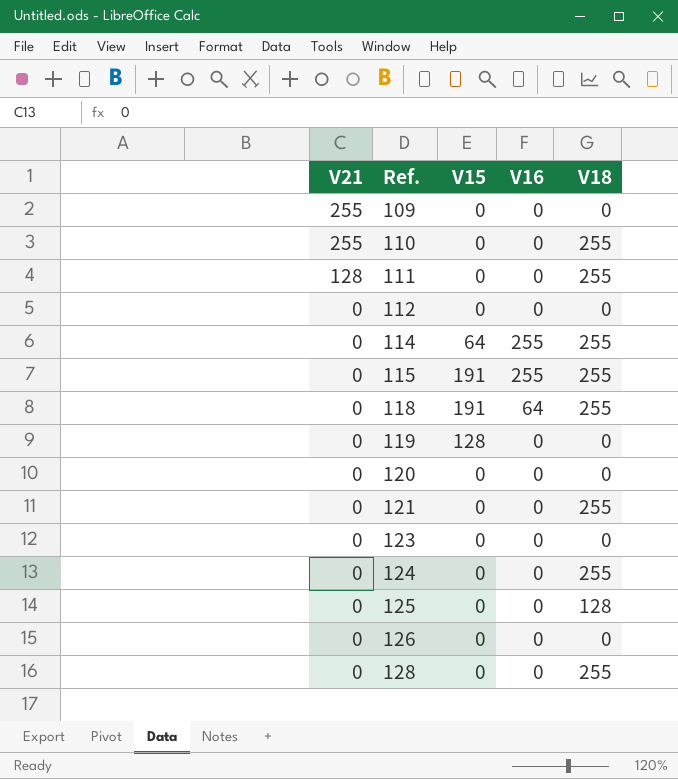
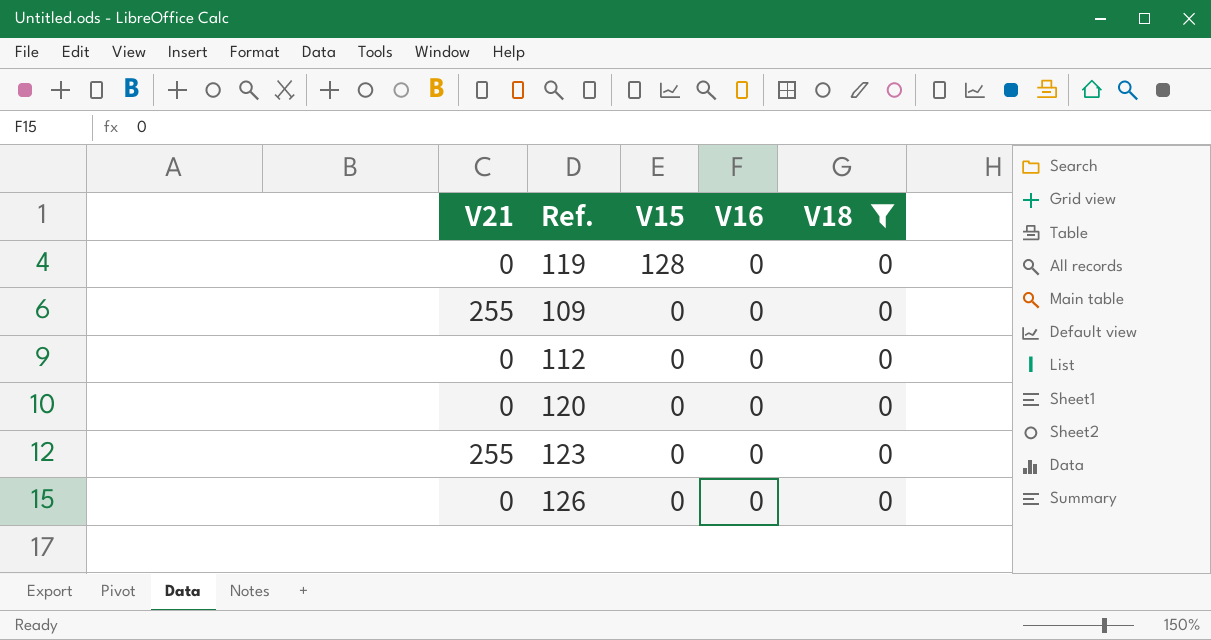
filter: none -> V18 = 0
row order: V21 descending -> V15 descending
123 | V21: 0 -> 255

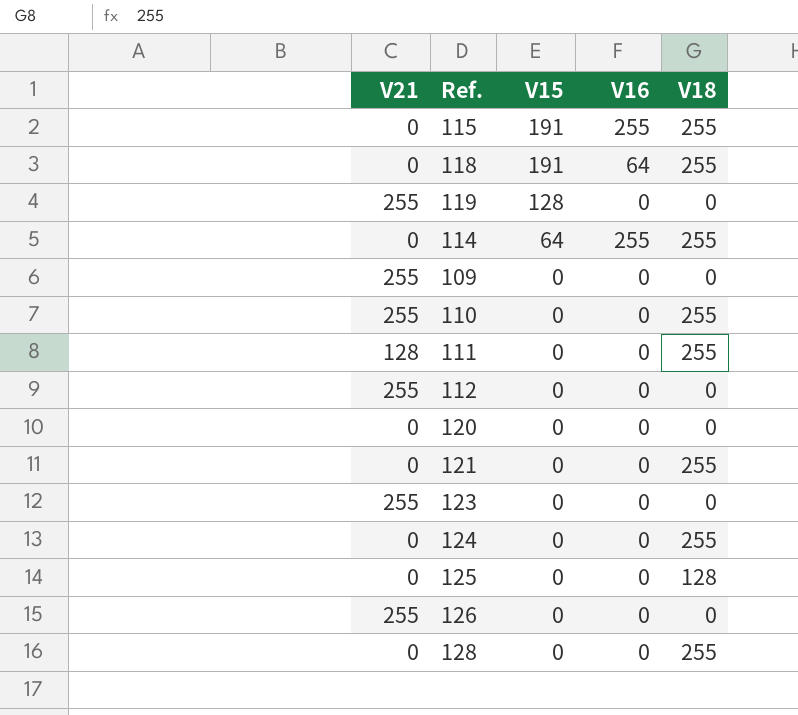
filter: V18 = 0 -> none
119 | V21: 0 -> 255
112 | V21: 0 -> 255
126 | V21: 0 -> 255

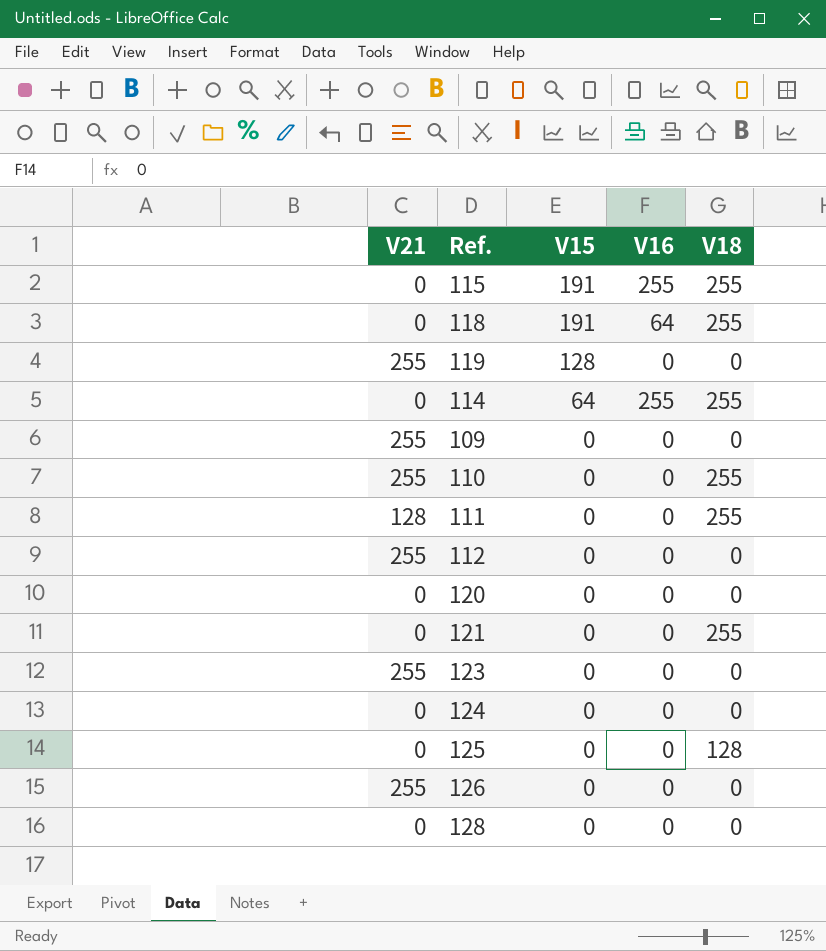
124 | V18: 255 -> 0
128 | V18: 255 -> 0

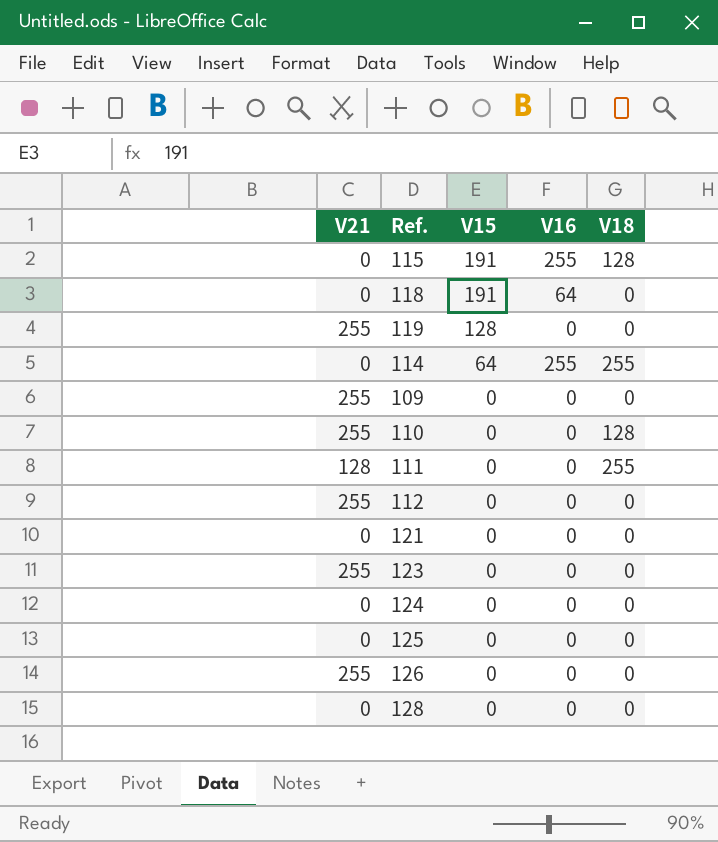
row 120: 0 | 0 | 0 | 0 -> none
115 | V18: 255 -> 128
118 | V18: 255 -> 0
110 | V18: 255 -> 128
121 | V18: 255 -> 0
125 | V18: 128 -> 0

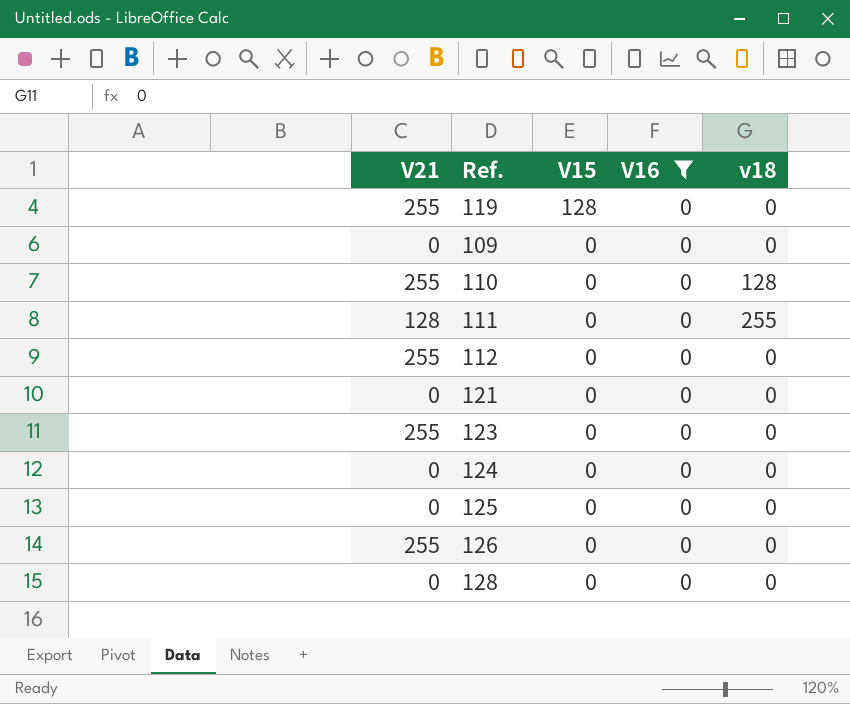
filter: none -> V16 = 0
column name: V18 -> v18
109 | V21: 255 -> 0

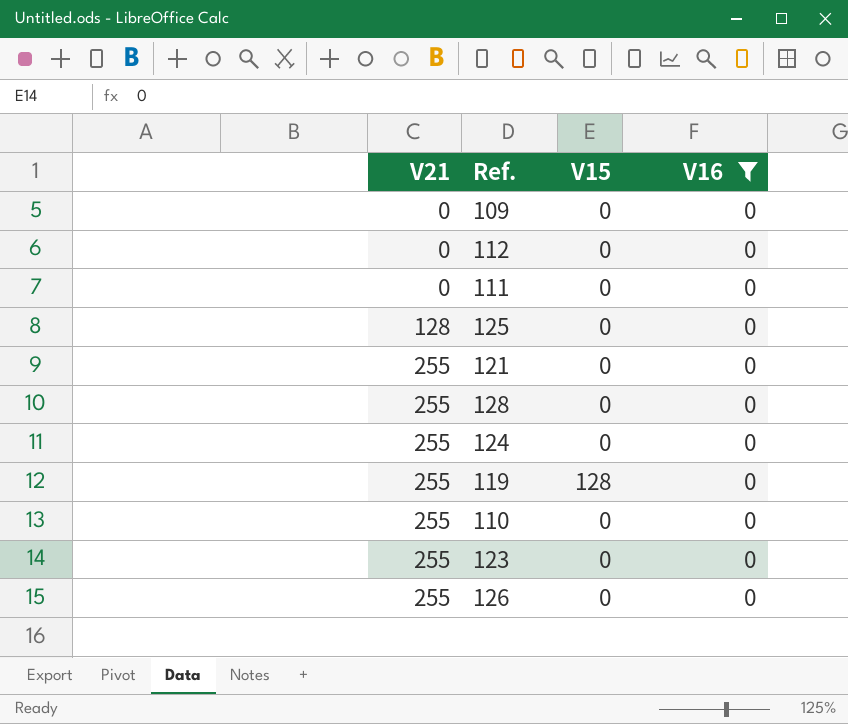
row order: V15 descending -> V21 ascending
column v18 | position: 5 -> none
112 | V21: 255 -> 0
111 | V21: 128 -> 0
125 | V21: 0 -> 128
121 | V21: 0 -> 255
128 | V21: 0 -> 255
124 | V21: 0 -> 255

